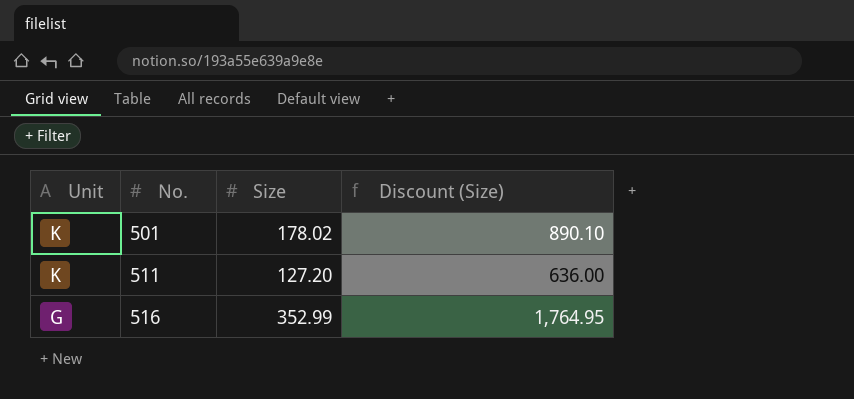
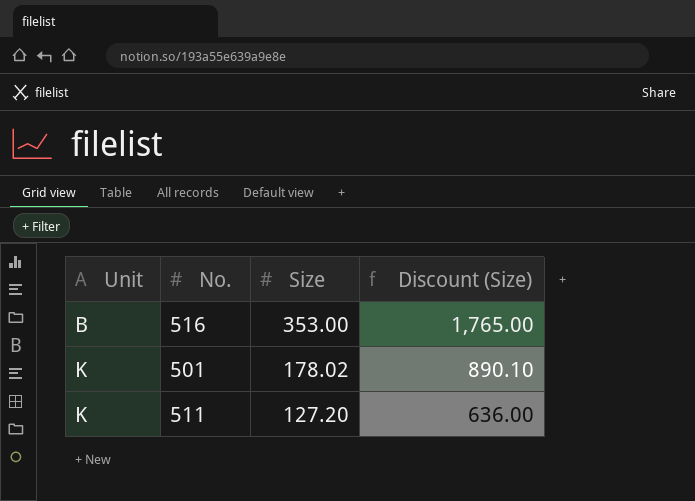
row order: Unit descending -> Unit ascending
516 | Unit: G -> B
516 | Size: 352.99 -> 353.00
516 | Discount (Size): 1,764.95 -> 1,765.00

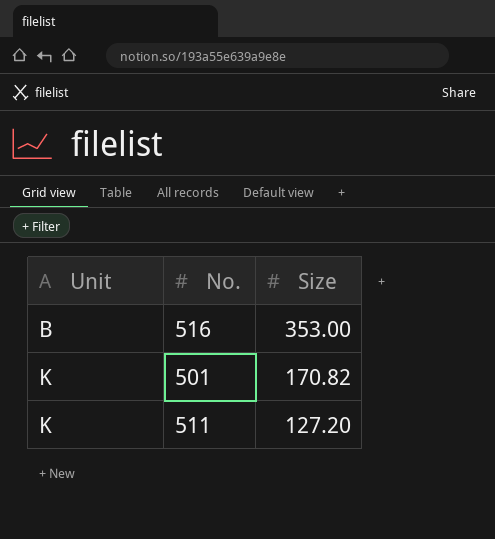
column Discount (Size) | formula: [Size] * 5 -> none
501 | Size: 178.02 -> 170.82

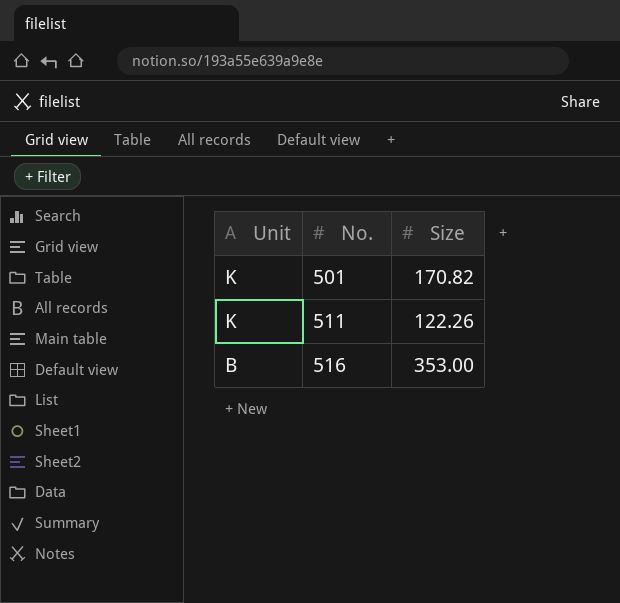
row order: Unit ascending -> Unit descending
511 | Size: 127.20 -> 122.26

